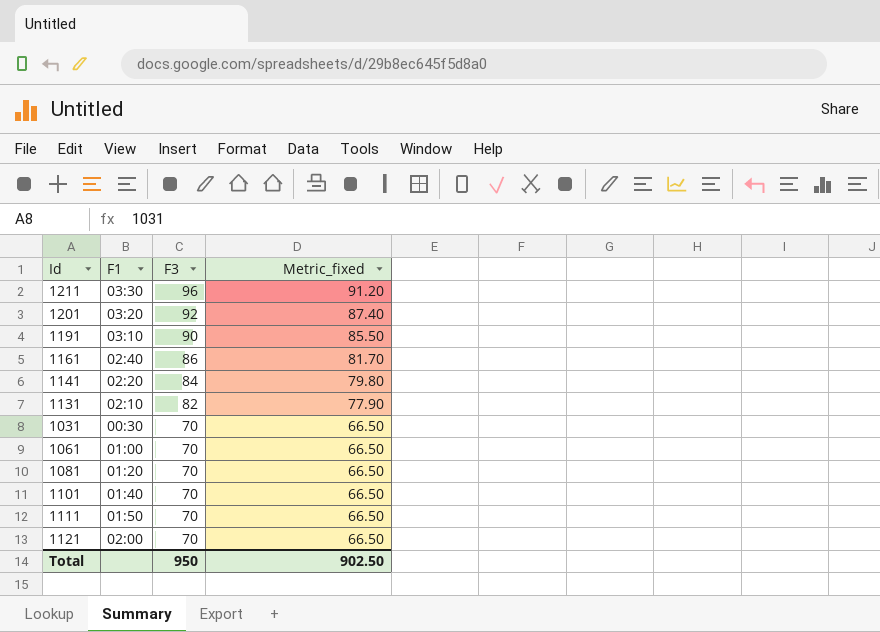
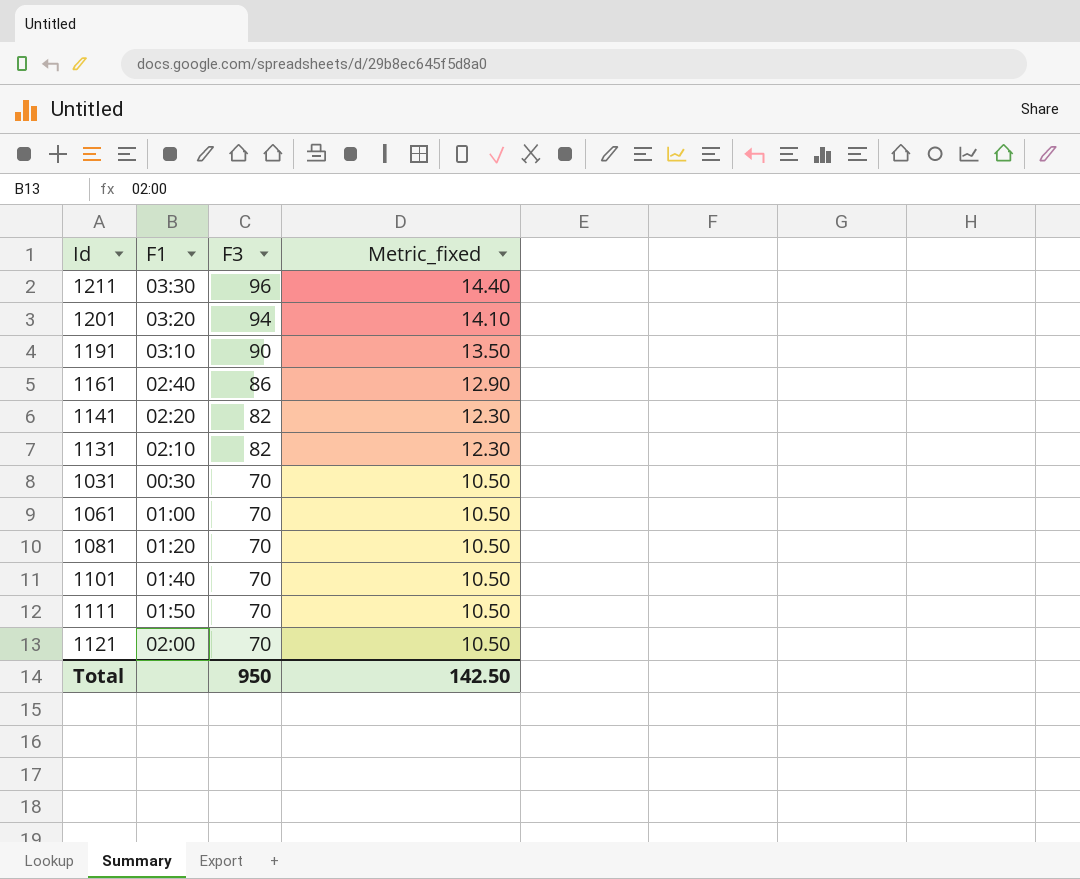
column Metric_fixed | formula: [F3] * 0.95 -> [F3] * 0.15
1201 | F3: 92 -> 94
1141 | F3: 84 -> 82
Total | Metric_fixed: 902.50 -> 142.50

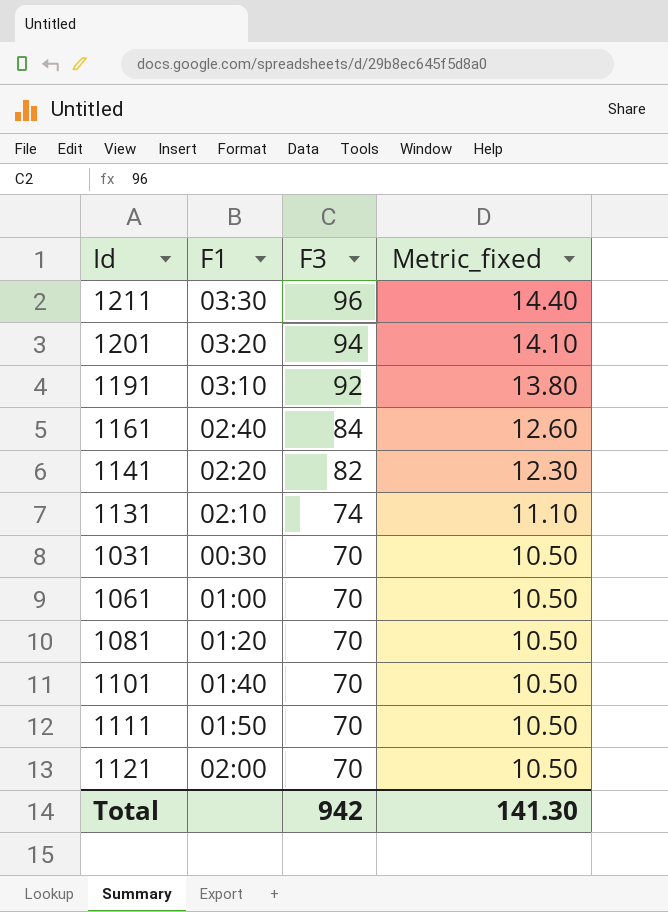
1191 | F3: 90 -> 92
1191 | Metric_fixed: 13.50 -> 13.80
1161 | F3: 86 -> 84
1161 | Metric_fixed: 12.90 -> 12.60
1131 | F3: 82 -> 74
1131 | Metric_fixed: 12.30 -> 11.10
Total | F3: 950 -> 942
Total | Metric_fixed: 142.50 -> 141.30

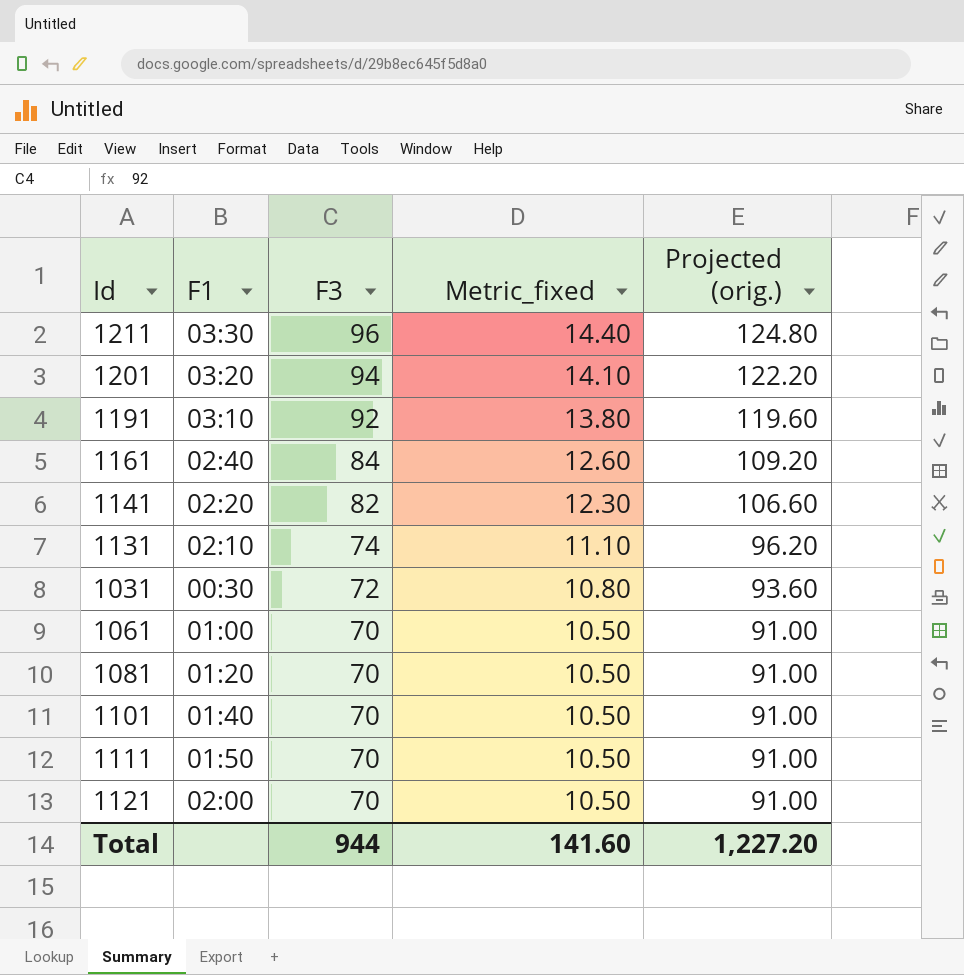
column Projected (orig.) | formula: none -> [F3] * 1.3
1031 | F3: 70 -> 72
1031 | Metric_fixed: 10.50 -> 10.80
Total | F3: 942 -> 944
Total | Metric_fixed: 141.30 -> 141.60

